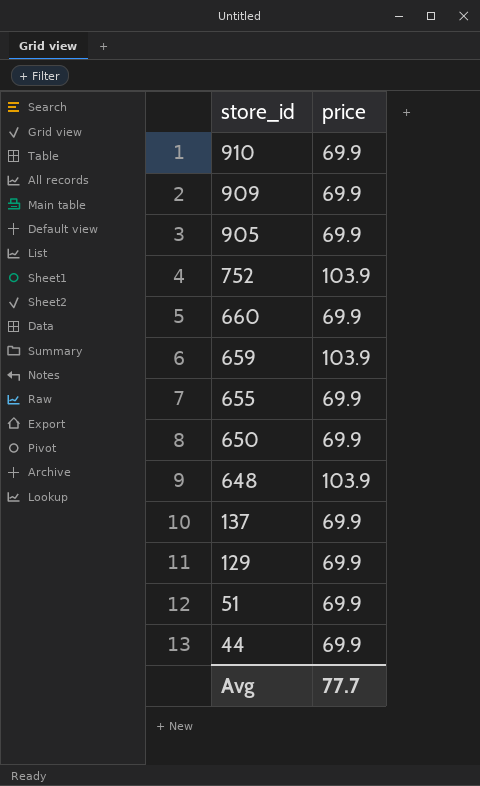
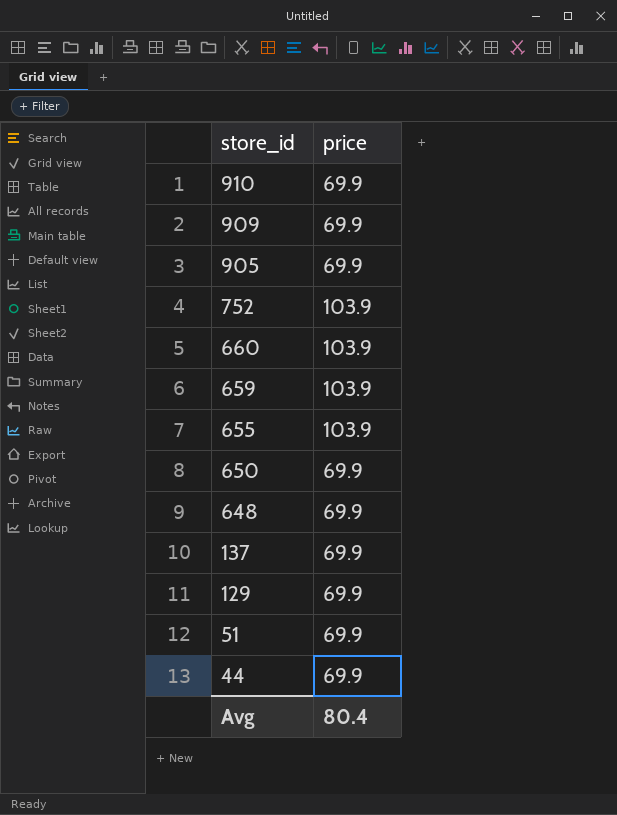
660 | price: 69.9 -> 103.9
655 | price: 69.9 -> 103.9
648 | price: 103.9 -> 69.9
Avg | price: 77.7 -> 80.4

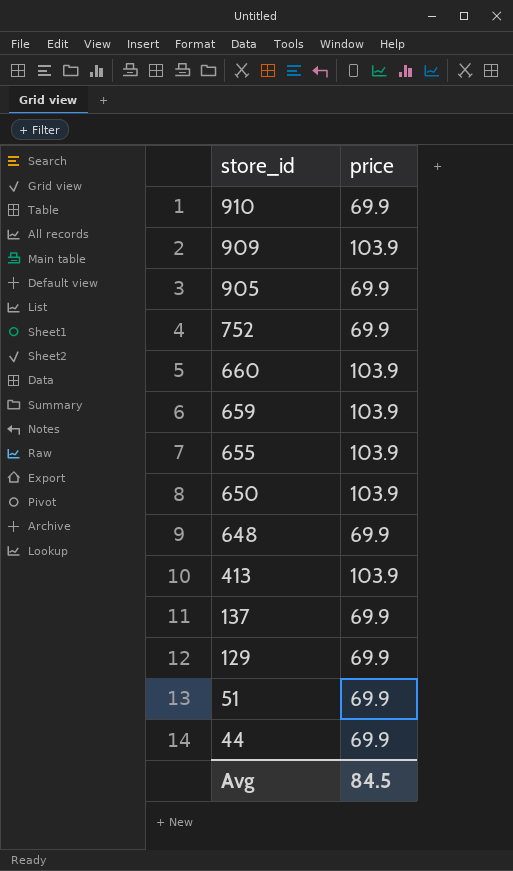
909 | price: 69.9 -> 103.9
752 | price: 103.9 -> 69.9
650 | price: 69.9 -> 103.9
row 413: none -> 103.9
Avg | price: 80.4 -> 84.5

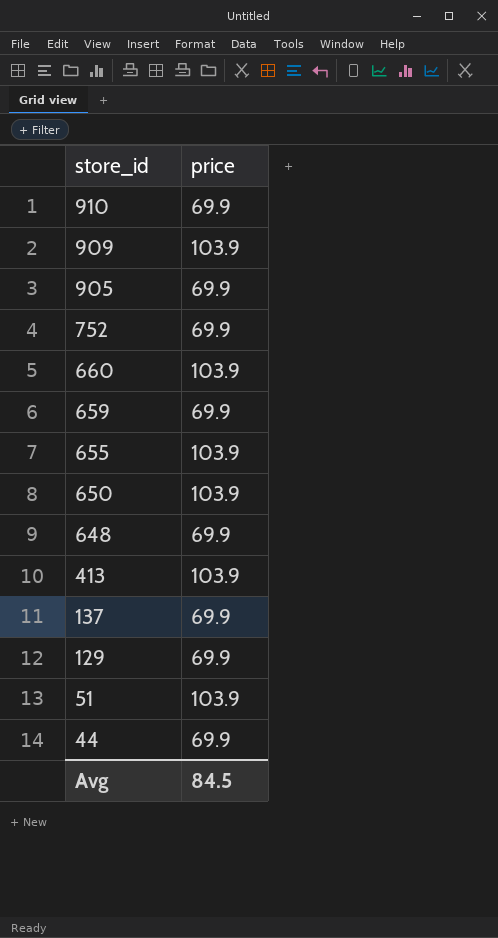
659 | price: 103.9 -> 69.9
51 | price: 69.9 -> 103.9

